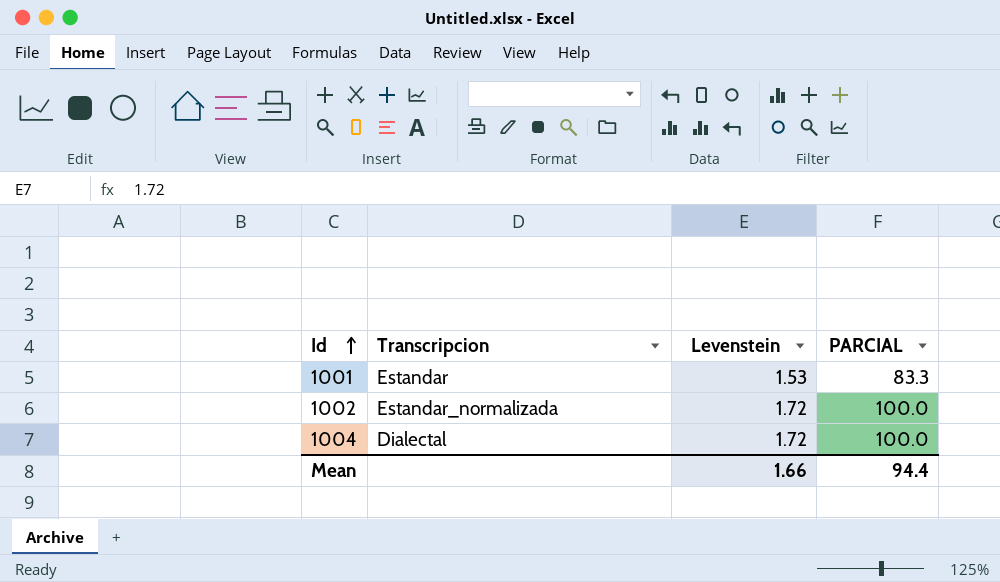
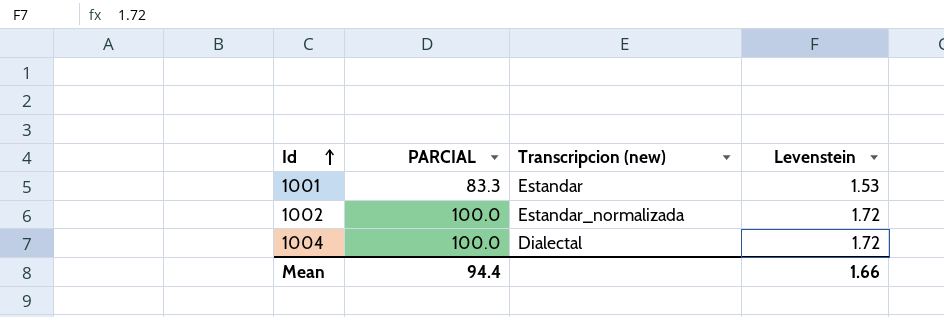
column PARCIAL | position: 4 -> 2
column name: Transcripcion -> Transcripcion (new)

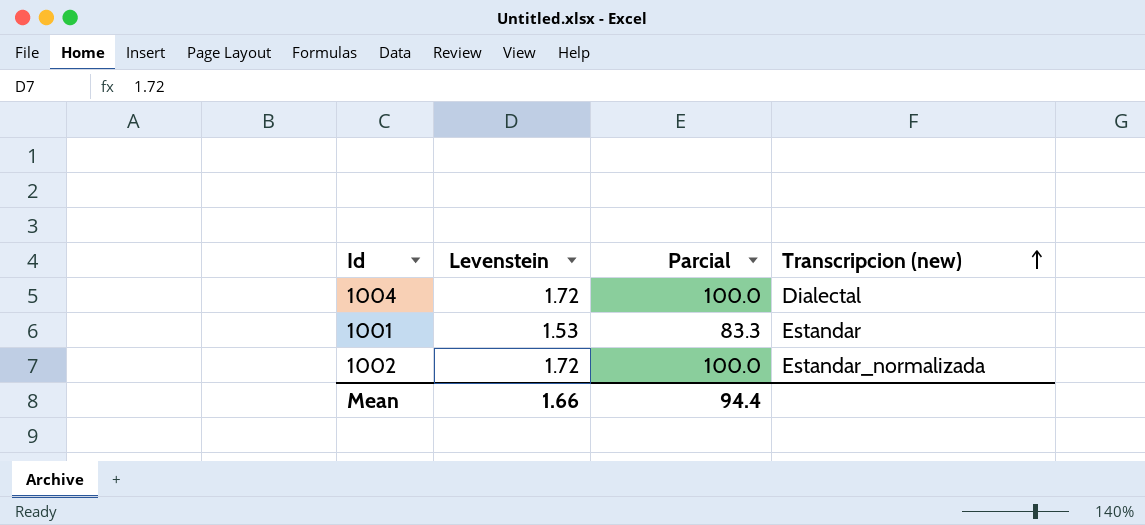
row order: Id ascending -> Transcripcion (new) ascending
column Levenstein | position: 4 -> 2
column name: PARCIAL -> Parcial

